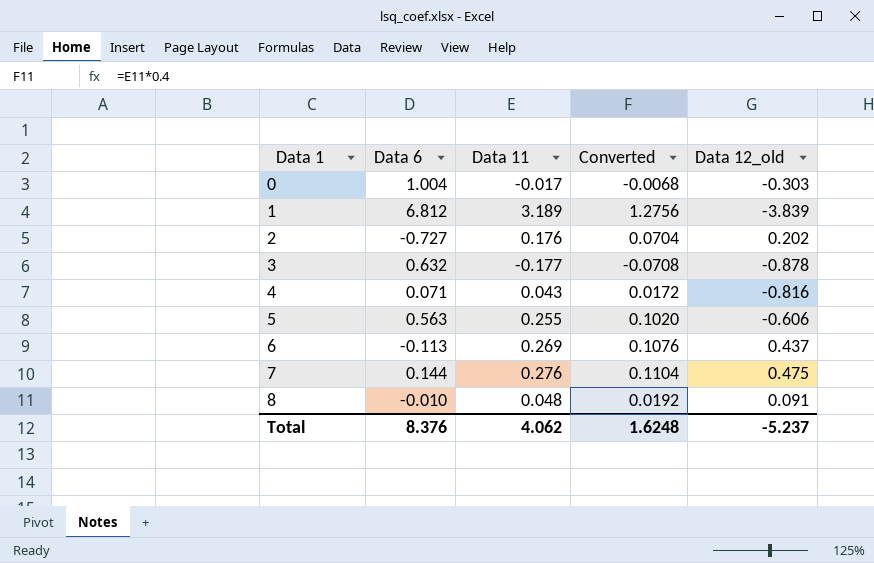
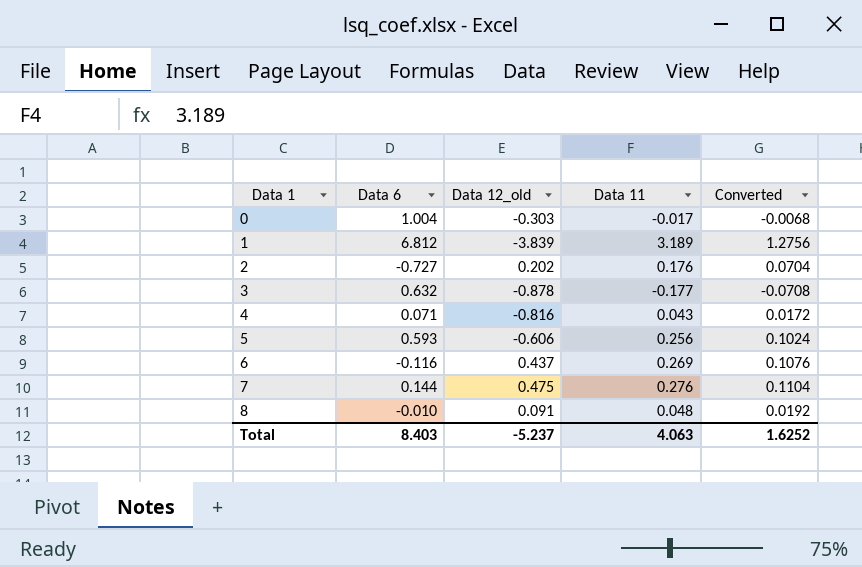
column Data 12_old | position: 5 -> 3
5 | Data 6: 0.563 -> 0.593
5 | Data 11: 0.255 -> 0.256
5 | Converted: 0.1020 -> 0.1024
6 | Data 6: -0.113 -> -0.116
Total | Data 6: 8.376 -> 8.403
Total | Data 11: 4.062 -> 4.063
Total | Converted: 1.6248 -> 1.6252

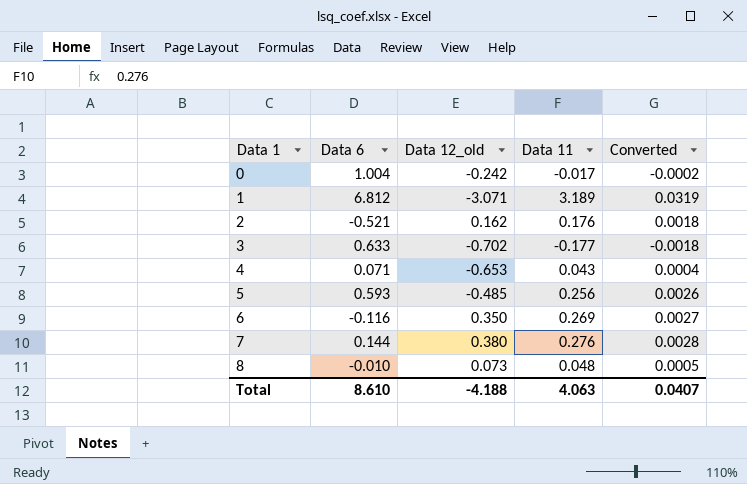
column Converted | formula: [Data 11] * 0.4 -> [Data 11] * 0.01
0 | Data 12_old: -0.303 -> -0.242
1 | Data 12_old: -3.839 -> -3.071
2 | Data 6: -0.727 -> -0.521
2 | Data 12_old: 0.202 -> 0.162
3 | Data 6: 0.632 -> 0.633
3 | Data 12_old: -0.878 -> -0.702
4 | Data 12_old: -0.816 -> -0.653
5 | Data 12_old: -0.606 -> -0.485
6 | Data 12_old: 0.437 -> 0.350
7 | Data 12_old: 0.475 -> 0.380
8 | Data 12_old: 0.091 -> 0.073
Total | Data 6: 8.403 -> 8.610
Total | Data 12_old: -5.237 -> -4.188
Total | Converted: 1.6252 -> 0.0407

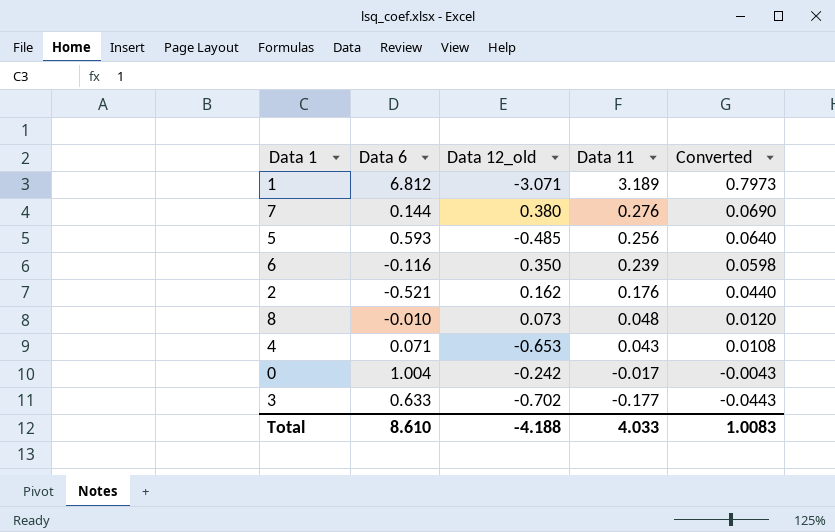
row order: Data 1 ascending -> Data 11 descending
column Converted | formula: [Data 11] * 0.01 -> [Data 11] * 0.25
6 | Data 11: 0.269 -> 0.239
Total | Data 11: 4.063 -> 4.033
Total | Converted: 0.0407 -> 1.0083

